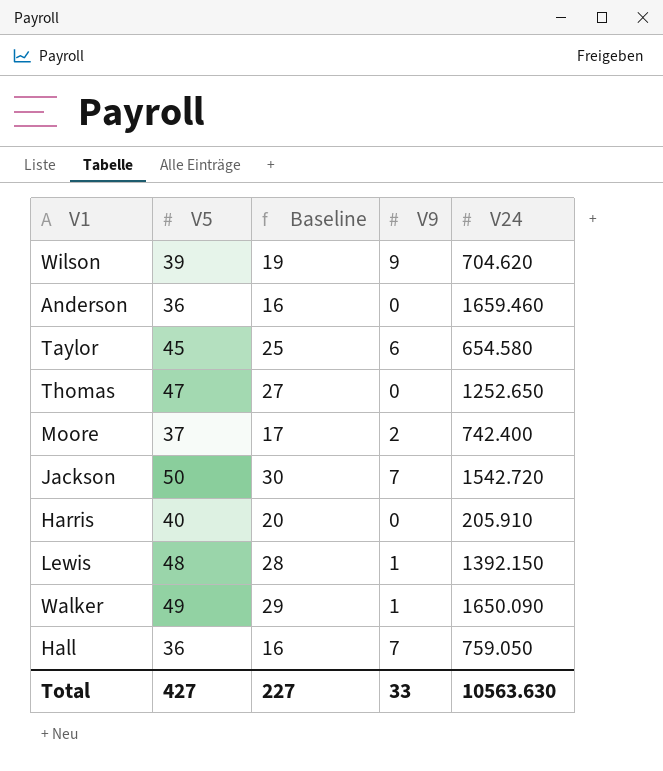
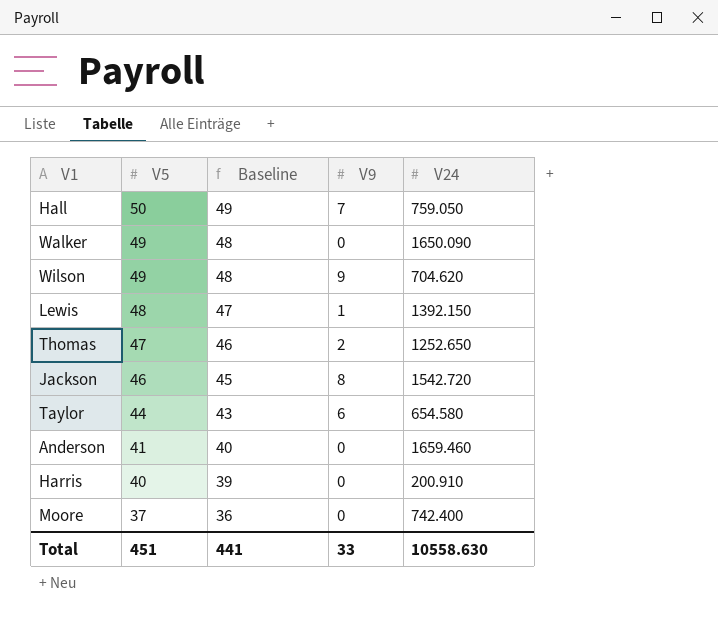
row order: none -> V5 descending
column Baseline | formula: [V5] - 20 -> [V5] - 1
Hall | V5: 36 -> 50
Walker | V9: 1 -> 0
Wilson | V5: 39 -> 49
Thomas | V9: 0 -> 2
Jackson | V5: 50 -> 46
Jackson | V9: 7 -> 8
Taylor | V5: 45 -> 44
Anderson | V5: 36 -> 41
Harris | V24: 205.910 -> 200.910
Moore | V9: 2 -> 0
Total | V5: 427 -> 451
Total | Baseline: 227 -> 441
Total | V24: 10563.630 -> 10558.630

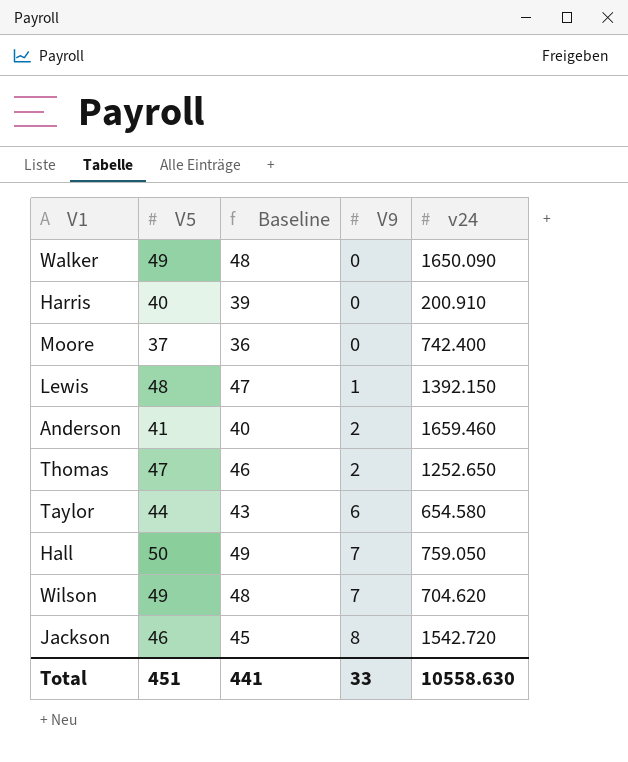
row order: V5 descending -> V9 ascending
column name: V24 -> v24
Anderson | V9: 0 -> 2
Wilson | V9: 9 -> 7

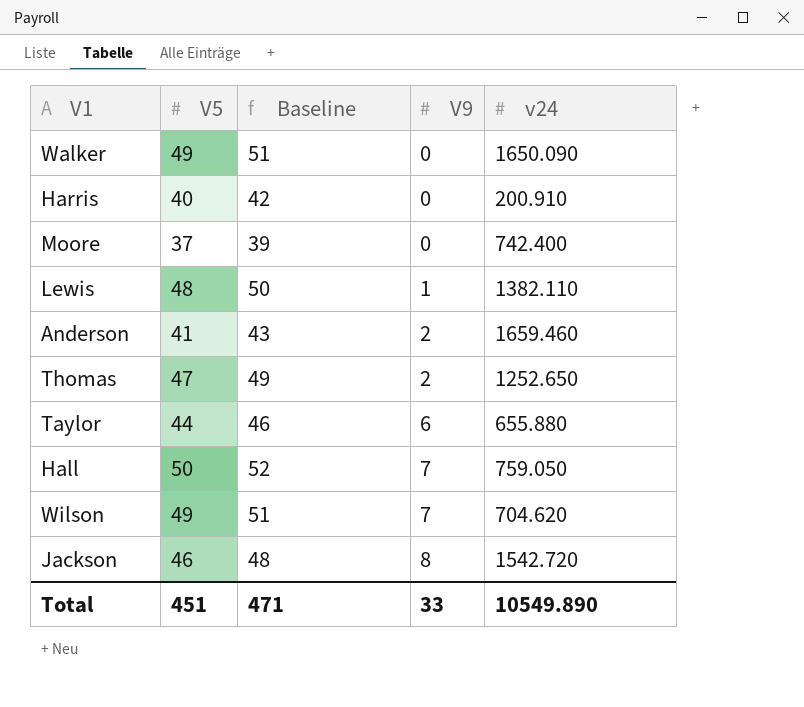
column Baseline | formula: [V5] - 1 -> [V5] + 2
Lewis | v24: 1392.150 -> 1382.110
Taylor | v24: 654.580 -> 655.880
Total | Baseline: 441 -> 471
Total | v24: 10558.630 -> 10549.890

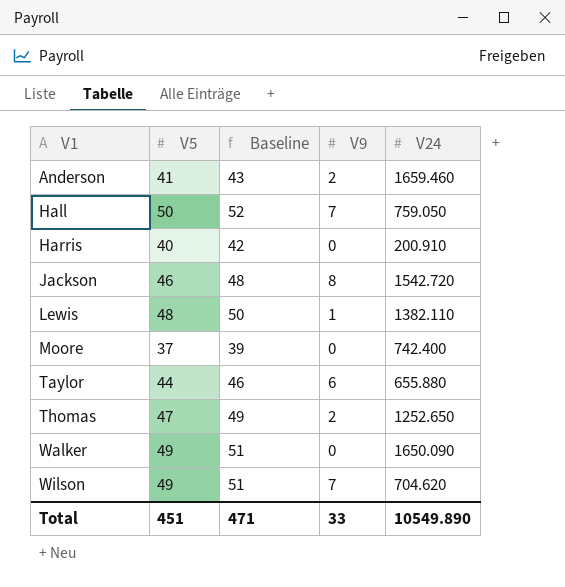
row order: V9 ascending -> V1 ascending
column name: v24 -> V24

